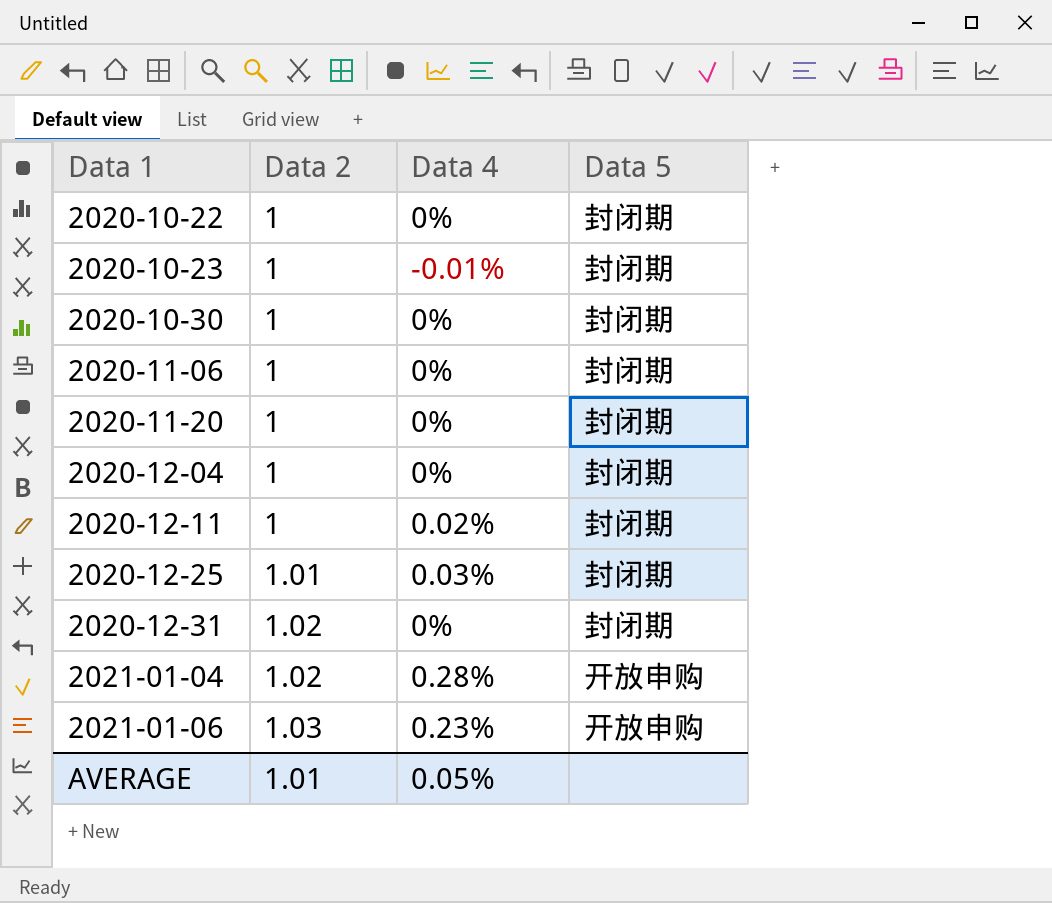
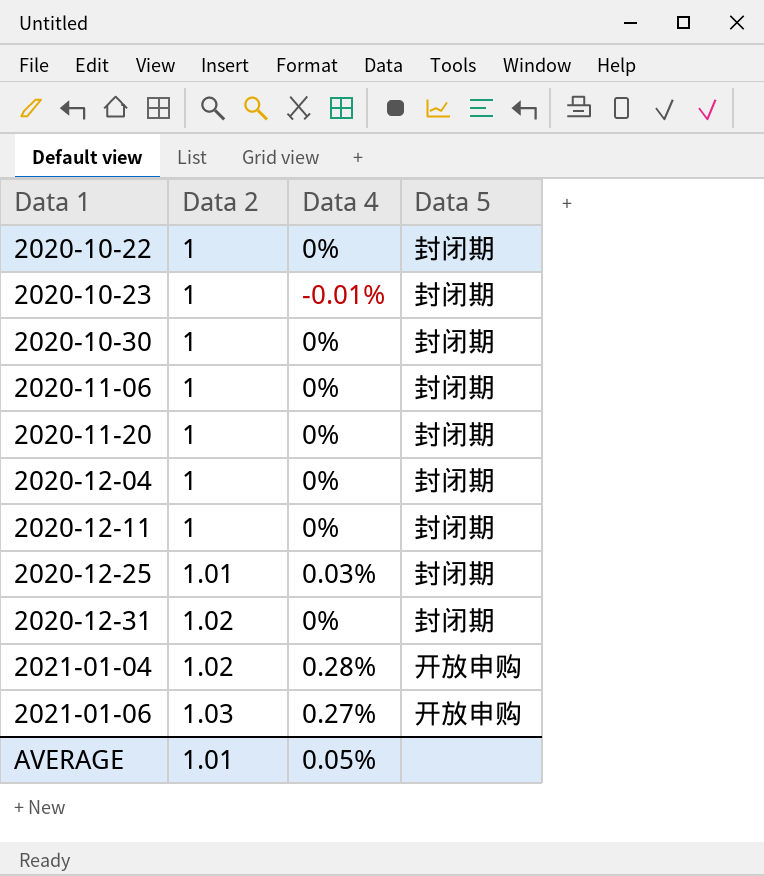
2020-12-11 | Data 4: 0.02% -> 0%
2021-01-06 | Data 4: 0.23% -> 0.27%

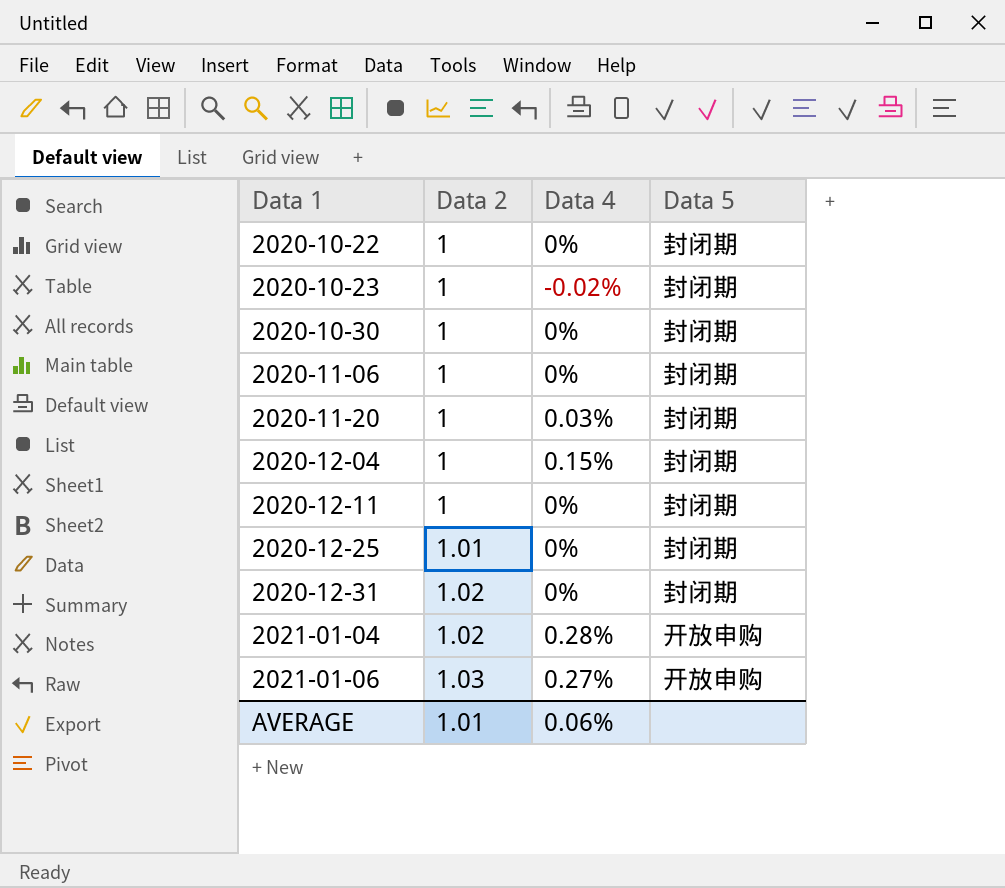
2020-10-23 | Data 4: -0.01% -> -0.02%
2020-11-20 | Data 4: 0% -> 0.03%
2020-12-04 | Data 4: 0% -> 0.15%
2020-12-25 | Data 4: 0.03% -> 0%
AVERAGE | Data 4: 0.05% -> 0.06%

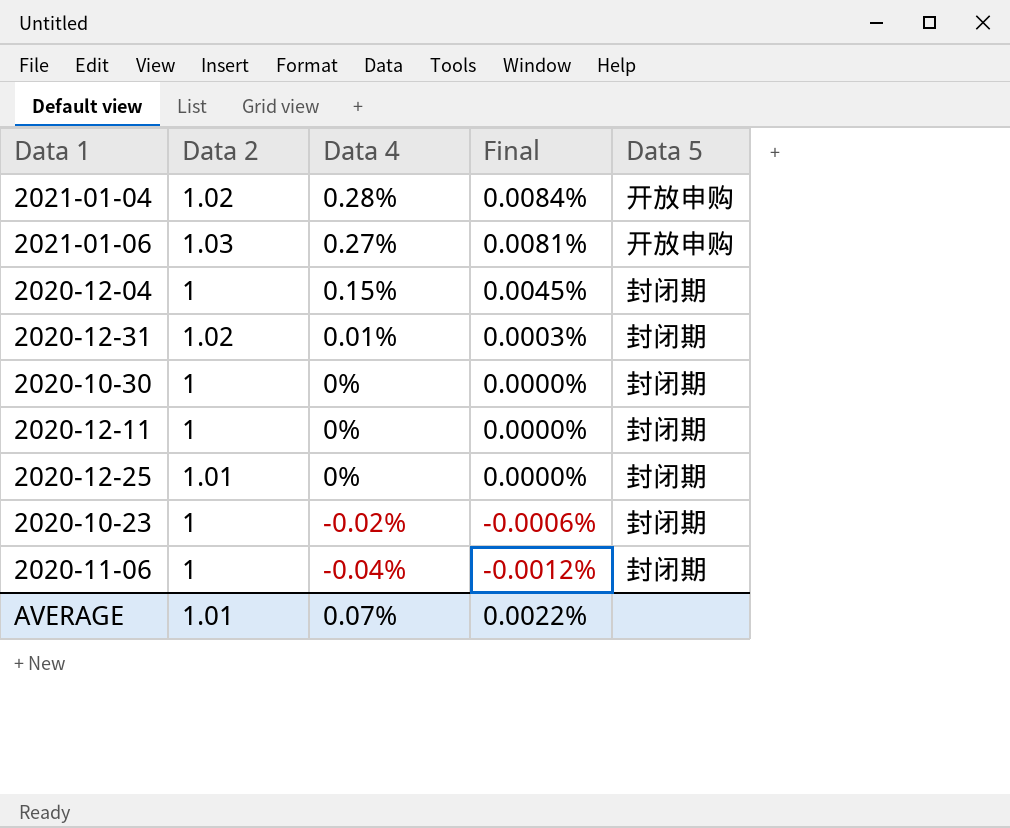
row order: Data 1 ascending -> Data 4 descending
column Final | formula: none -> [Data 4] * 0.03
row 2020-10-22: 1 | 0% | 封闭期 -> none
row 2020-11-20: 1 | 0.03% | 封闭期 -> none
2020-12-31 | Data 4: 0% -> 0.01%
2020-11-06 | Data 4: 0% -> -0.04%
AVERAGE | Data 4: 0.06% -> 0.07%

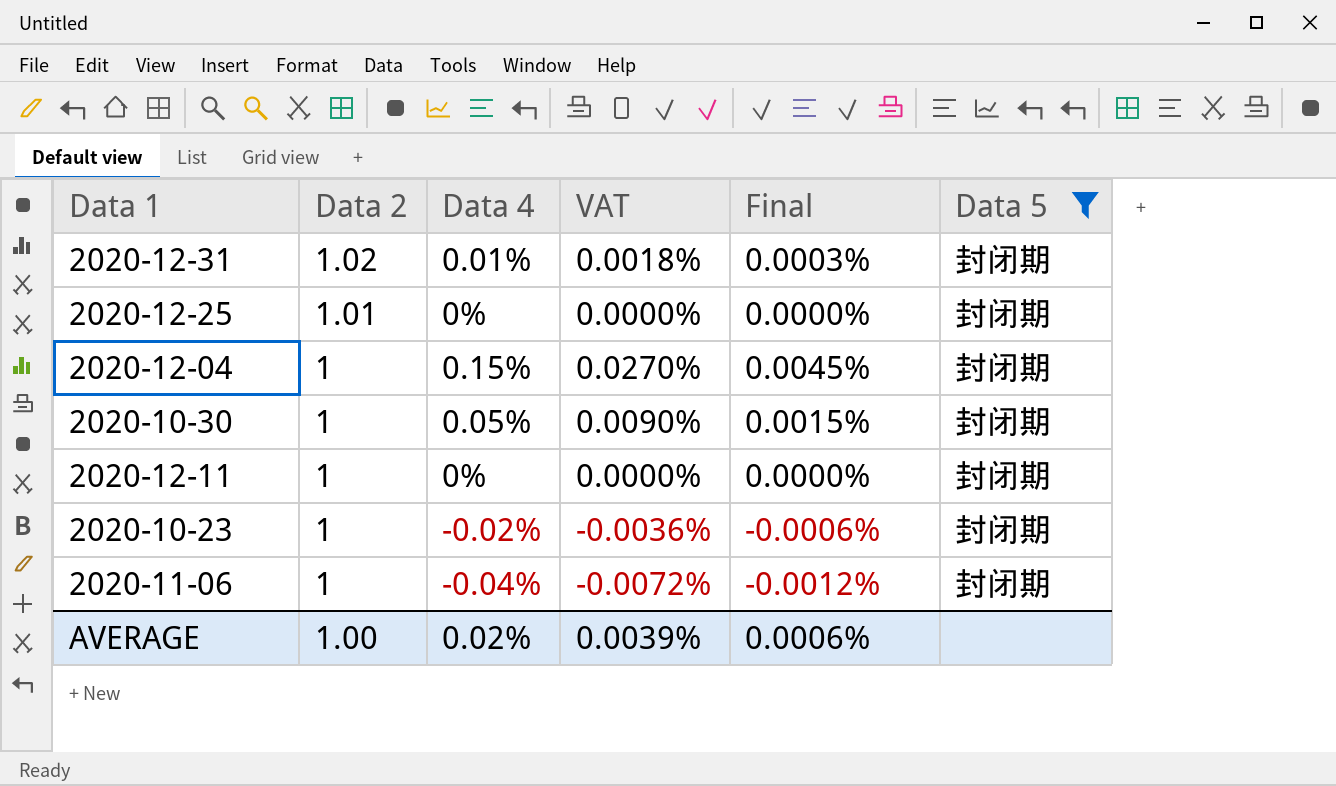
filter: none -> Data 5 = 封闭期
row order: Data 4 descending -> Data 2 descending
column VAT | formula: none -> [Data 4] * 0.18
2020-10-30 | Data 4: 0% -> 0.05%
2020-10-30 | Final: 0.0000% -> 0.0015%
AVERAGE | Data 2: 1.01 -> 1.00
AVERAGE | Data 4: 0.07% -> 0.02%
AVERAGE | Final: 0.0022% -> 0.0006%

